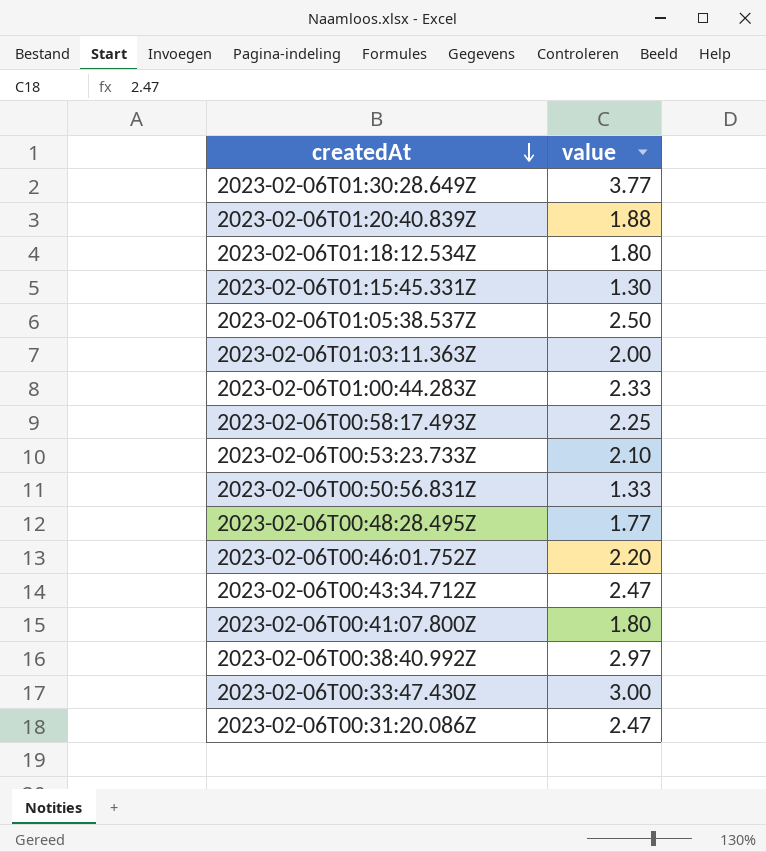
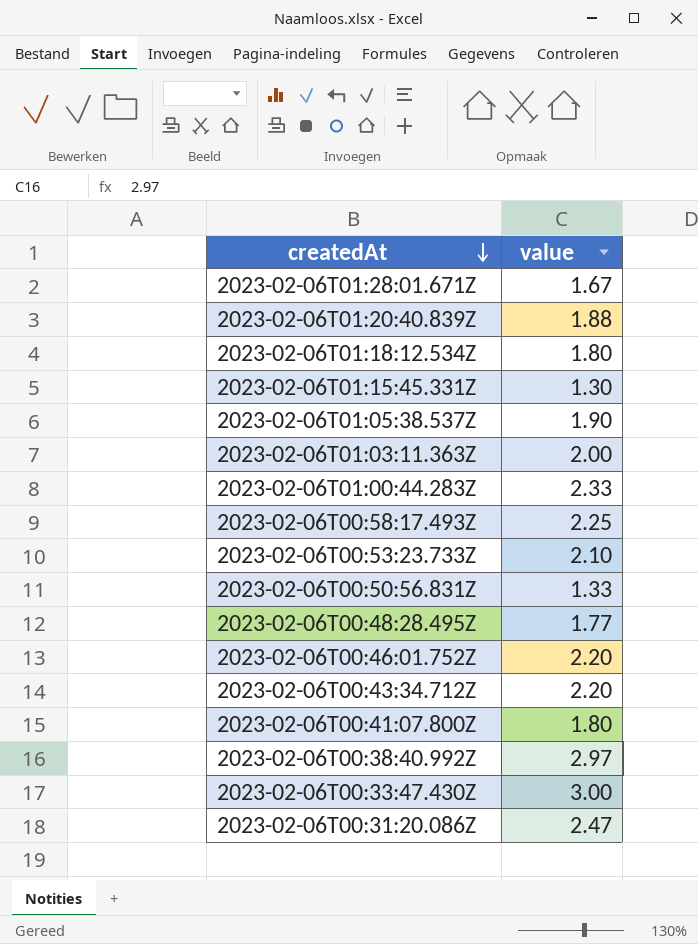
row 2023-02-06T01:30:28.649Z: 3.77 -> none
row 2023-02-06T01:28:01.671Z: none -> 1.67
2023-02-06T01:05:38.537Z | value: 2.50 -> 1.90
2023-02-06T00:43:34.712Z | value: 2.47 -> 2.20

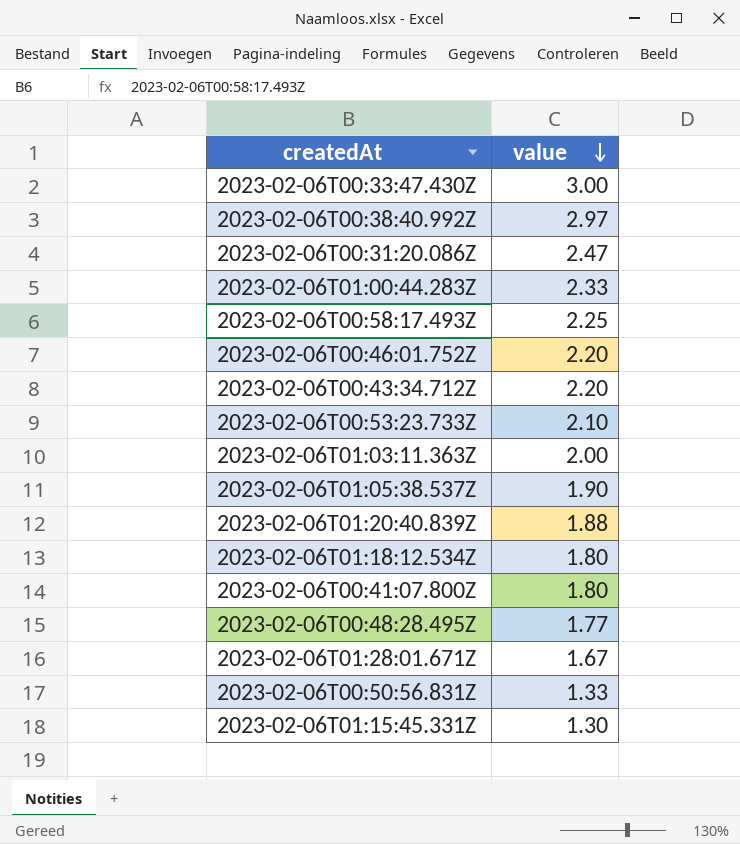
row order: createdAt descending -> value descending

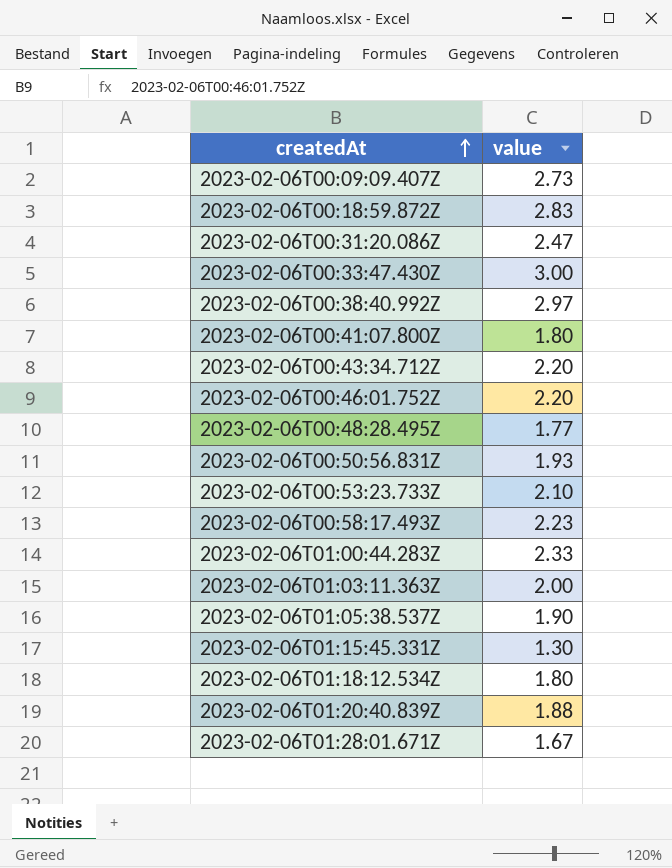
row order: value descending -> createdAt ascending
row 2023-02-06T00:09:09.407Z: none -> 2.73
row 2023-02-06T00:18:59.872Z: none -> 2.83
2023-02-06T00:50:56.831Z | value: 1.33 -> 1.93
2023-02-06T00:58:17.493Z | value: 2.25 -> 2.23

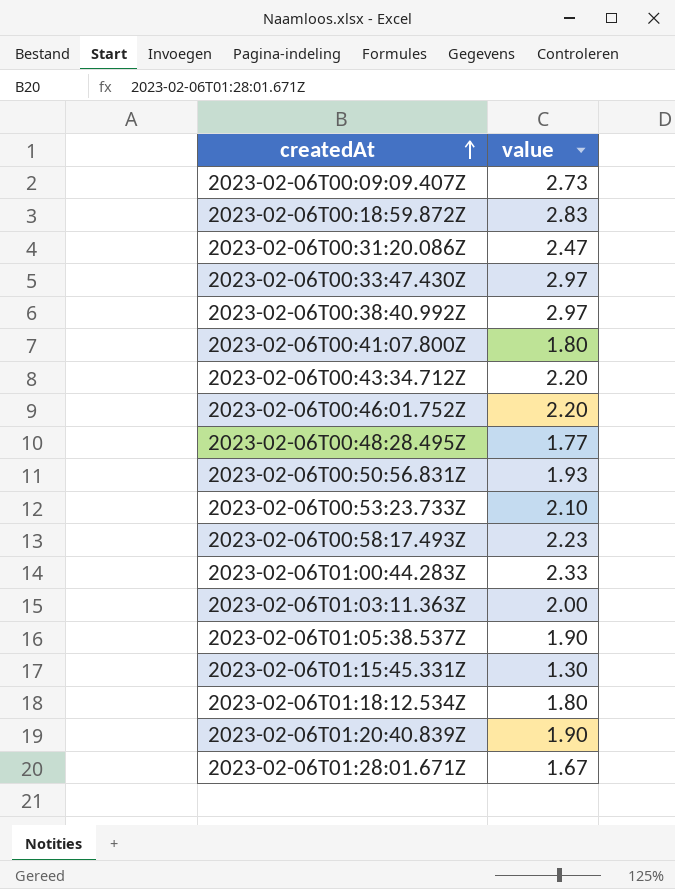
2023-02-06T00:33:47.430Z | value: 3.00 -> 2.97
2023-02-06T01:20:40.839Z | value: 1.88 -> 1.90

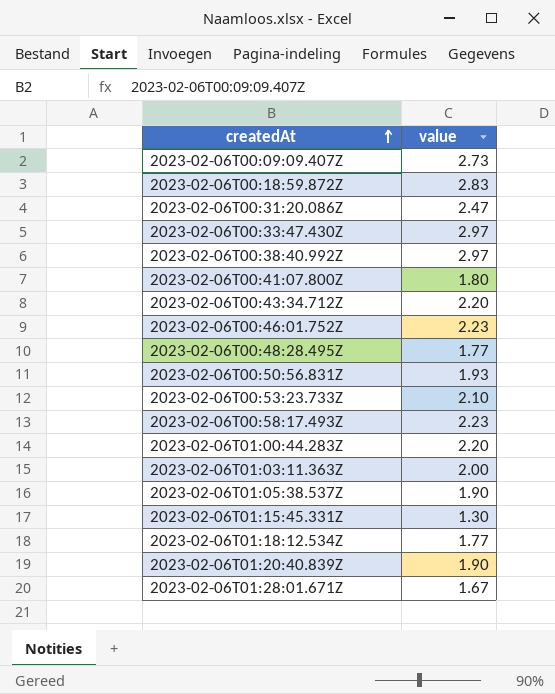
2023-02-06T00:46:01.752Z | value: 2.20 -> 2.23
2023-02-06T01:00:44.283Z | value: 2.33 -> 2.20
2023-02-06T01:18:12.534Z | value: 1.80 -> 1.77

